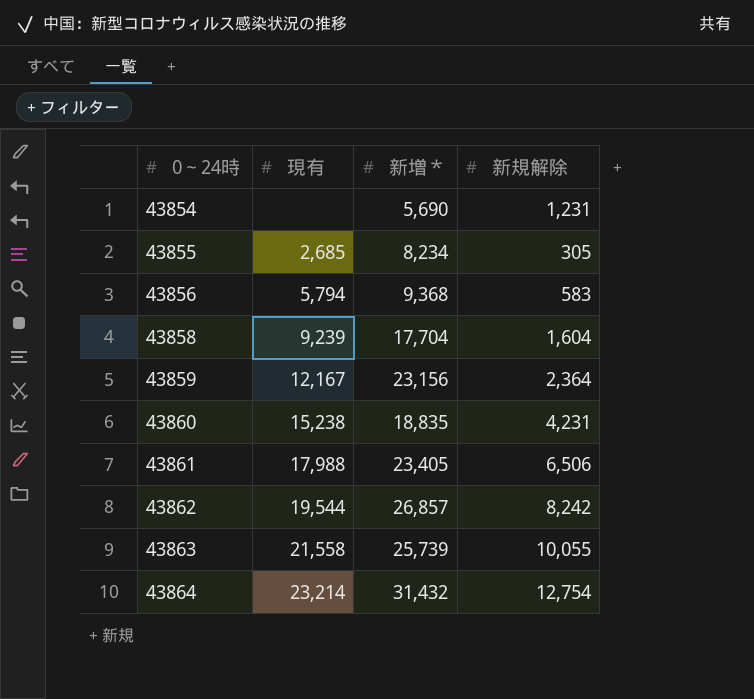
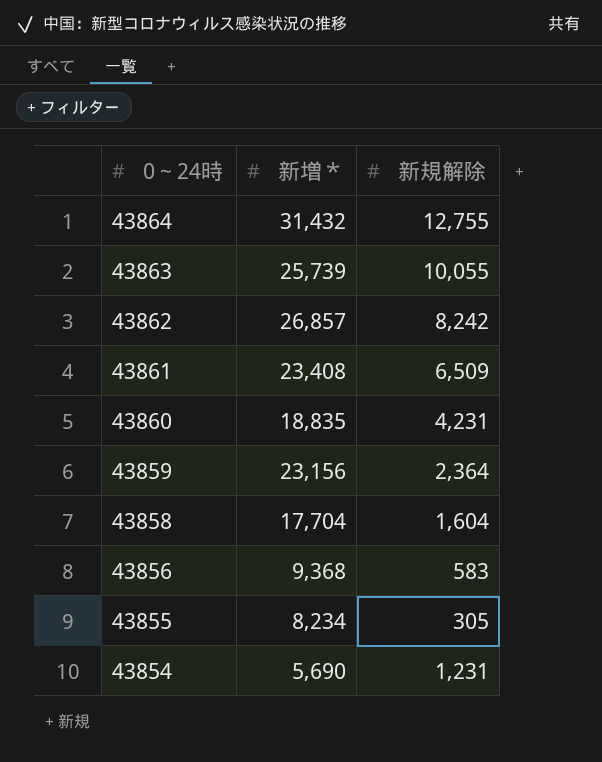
row order: 0～24時 ascending -> 0～24時 descending
column 現有 | position: 2 -> none
43864 | 新規解除: 12,754 -> 12,755
43861 | 新増＊: 23,405 -> 23,408
43861 | 新規解除: 6,506 -> 6,509

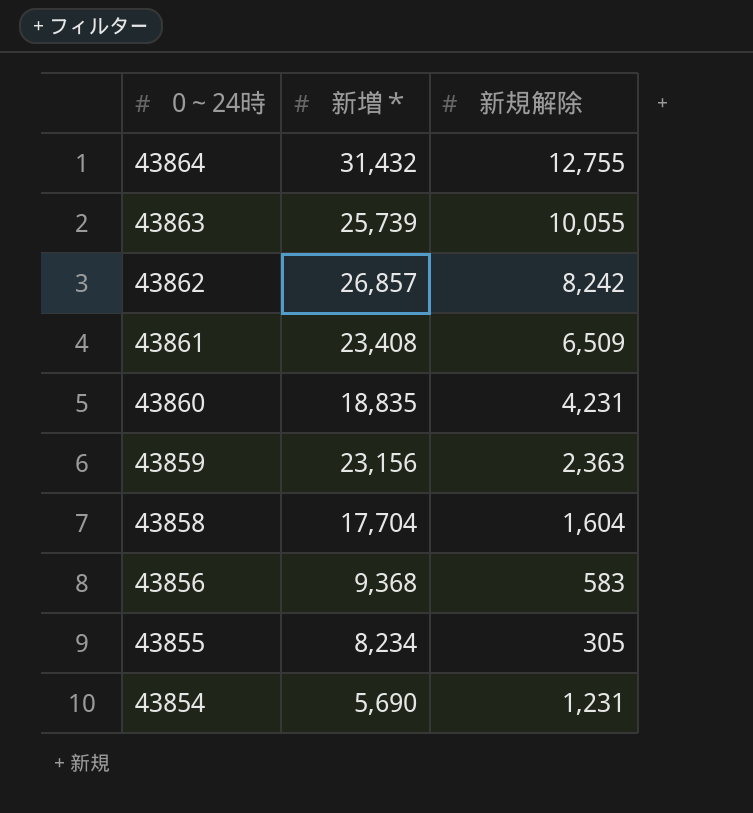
43859 | 新規解除: 2,364 -> 2,363

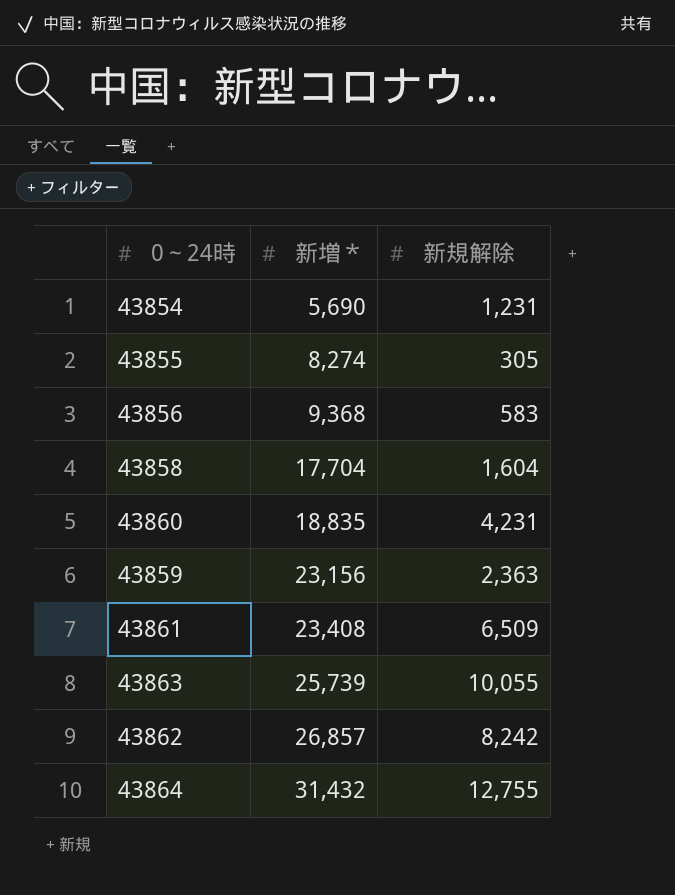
row order: 0～24時 descending -> 新増＊ ascending
43855 | 新増＊: 8,234 -> 8,274

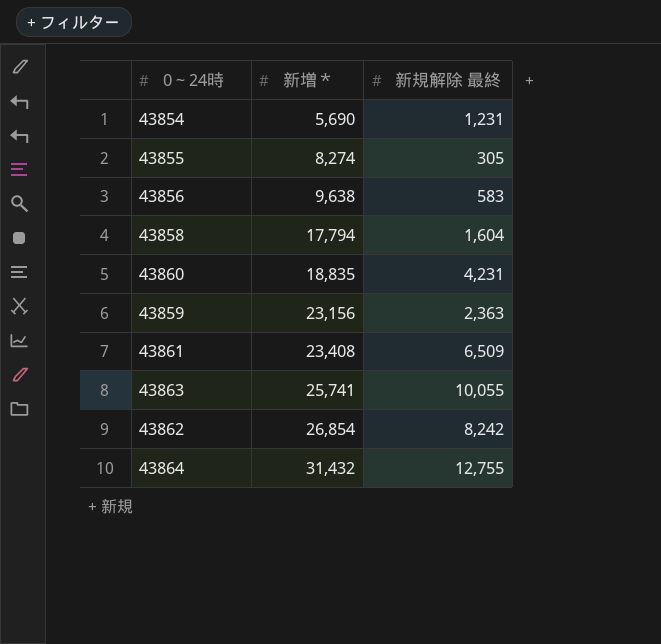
column name: 新規解除 -> 新規解除 最終
43856 | 新増＊: 9,368 -> 9,638
43858 | 新増＊: 17,704 -> 17,794
43863 | 新増＊: 25,739 -> 25,741
43862 | 新増＊: 26,857 -> 26,854

